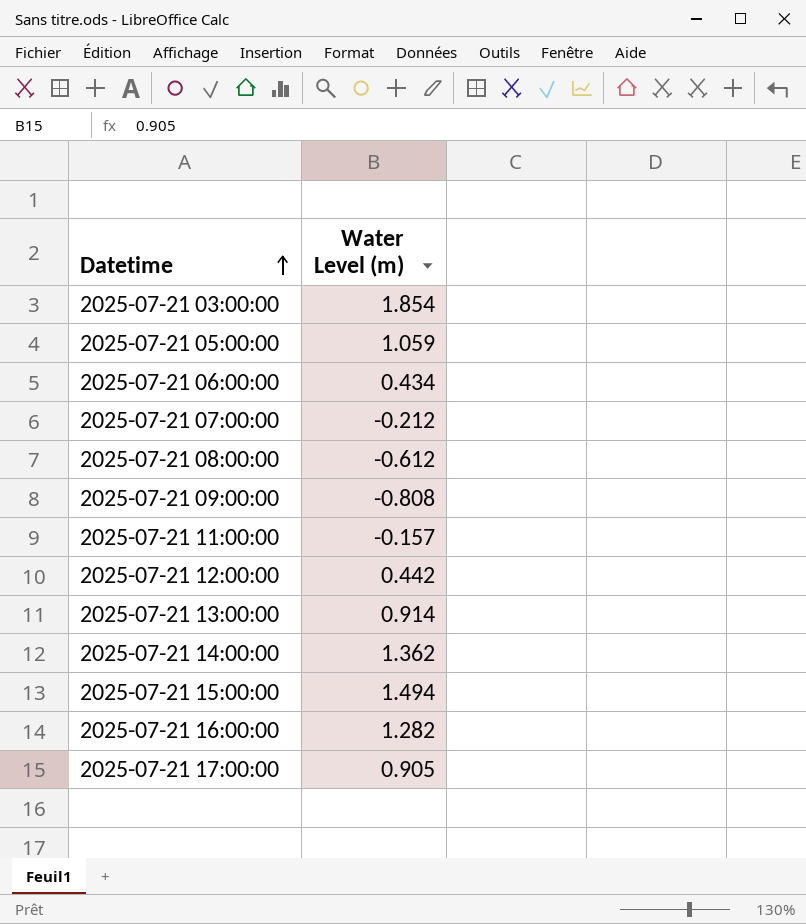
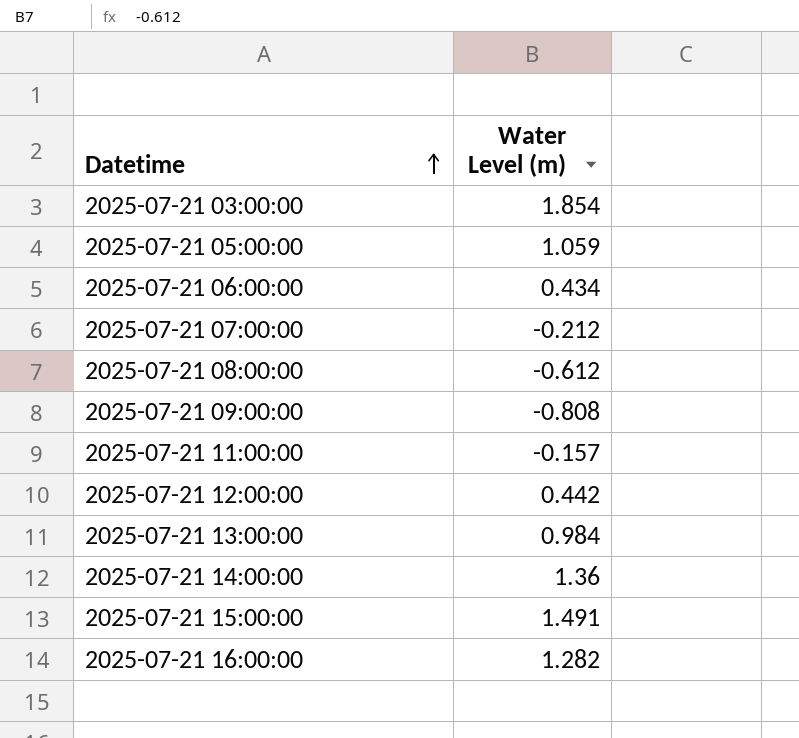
row 2025-07-21 17:00:00: 0.905 -> none
2025-07-21 13:00:00 | Water Level (m): 0.914 -> 0.984
2025-07-21 14:00:00 | Water Level (m): 1.362 -> 1.36
2025-07-21 15:00:00 | Water Level (m): 1.494 -> 1.491

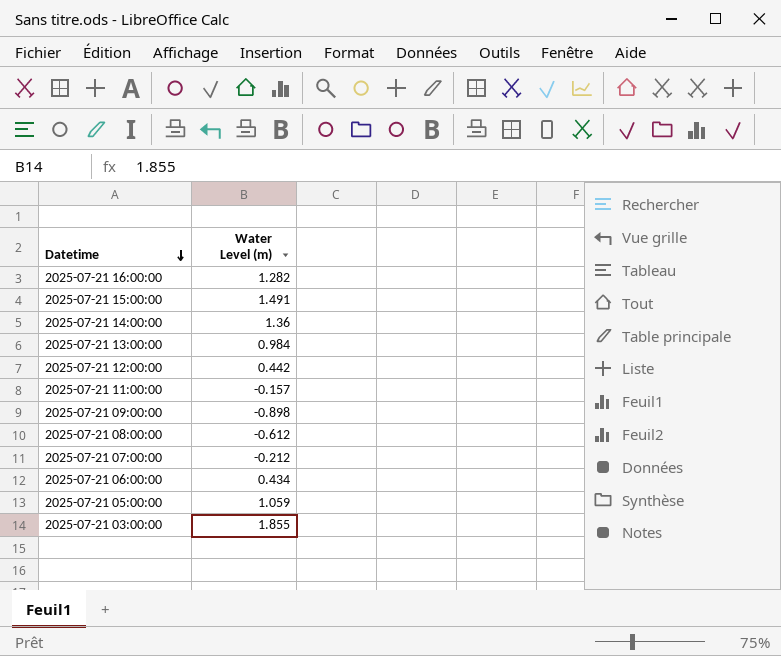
row order: Datetime ascending -> Datetime descending
2025-07-21 09:00:00 | Water Level (m): -0.808 -> -0.898
2025-07-21 03:00:00 | Water Level (m): 1.854 -> 1.855

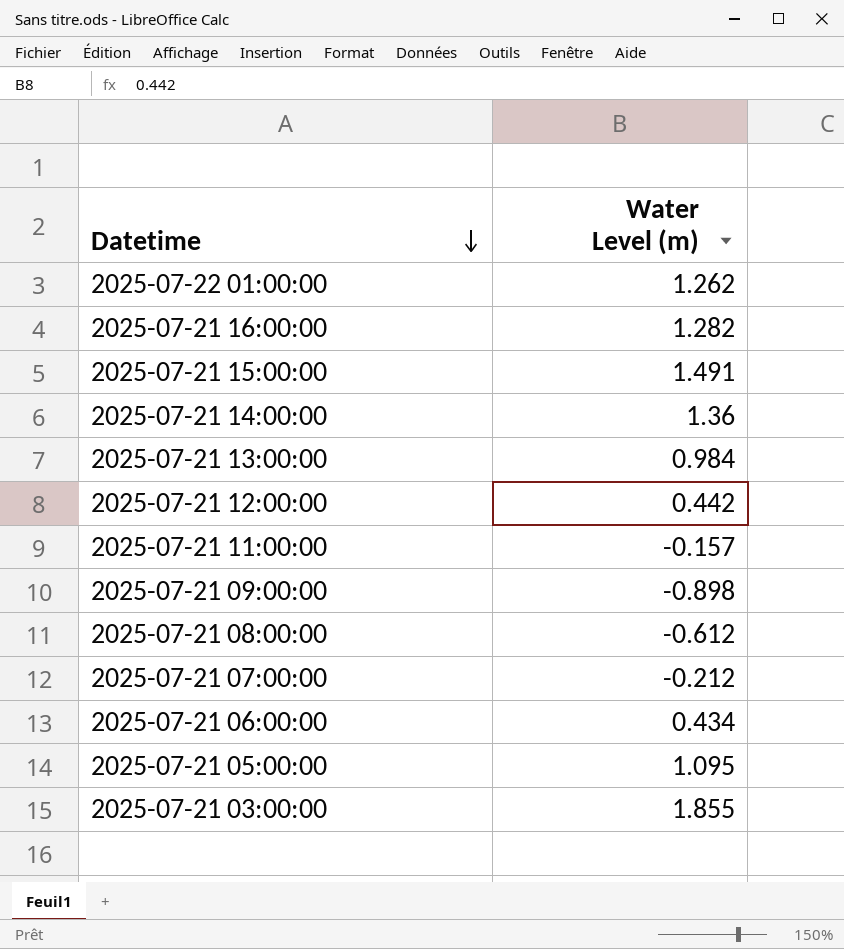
row 2025-07-22 01:00:00: none -> 1.262
2025-07-21 05:00:00 | Water Level (m): 1.059 -> 1.095

